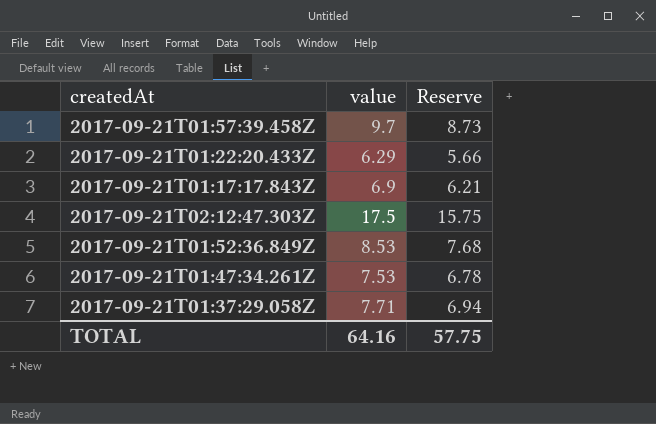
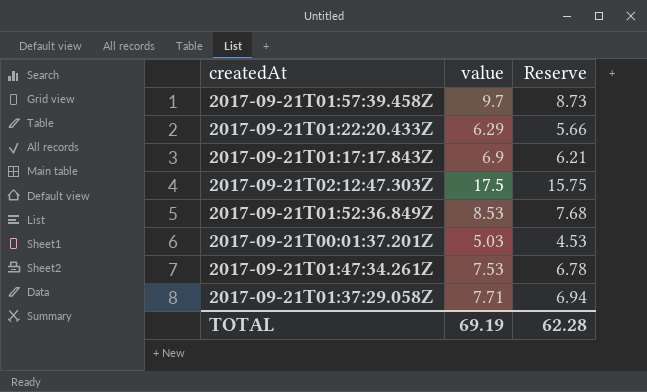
row 2017-09-21T00:01:37.201Z: none -> 5.03 | 4.53
TOTAL | value: 64.16 -> 69.19
TOTAL | Reserve: 57.75 -> 62.28

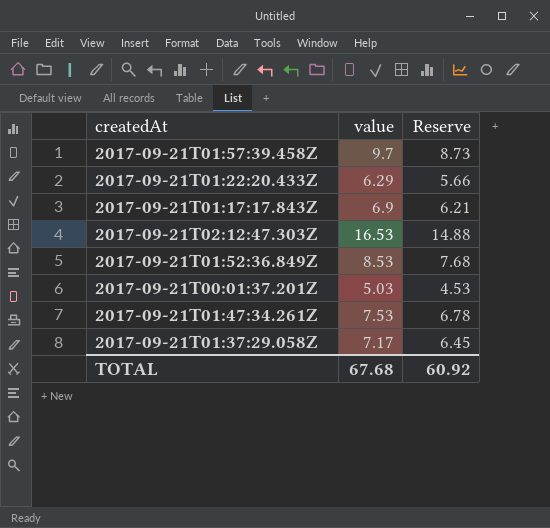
2017-09-21T02:12:47.303Z | value: 17.5 -> 16.53
2017-09-21T02:12:47.303Z | Reserve: 15.75 -> 14.88
2017-09-21T01:37:29.058Z | value: 7.71 -> 7.17
2017-09-21T01:37:29.058Z | Reserve: 6.94 -> 6.45
TOTAL | value: 69.19 -> 67.68
TOTAL | Reserve: 62.28 -> 60.92

